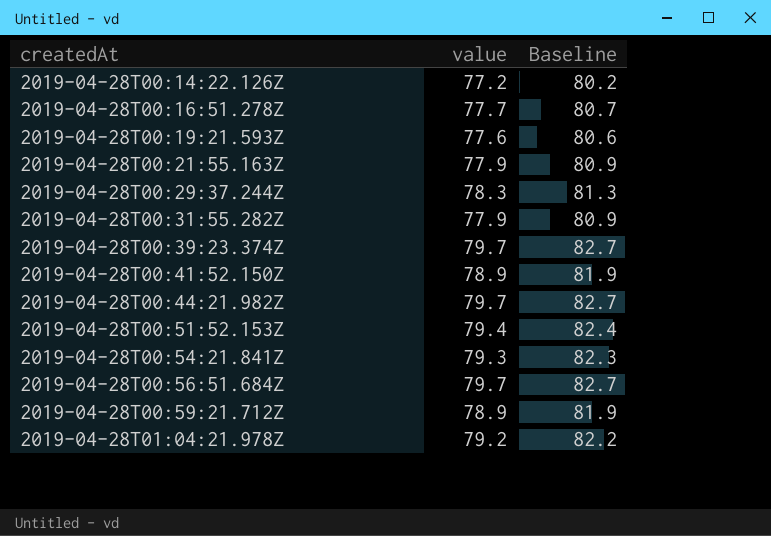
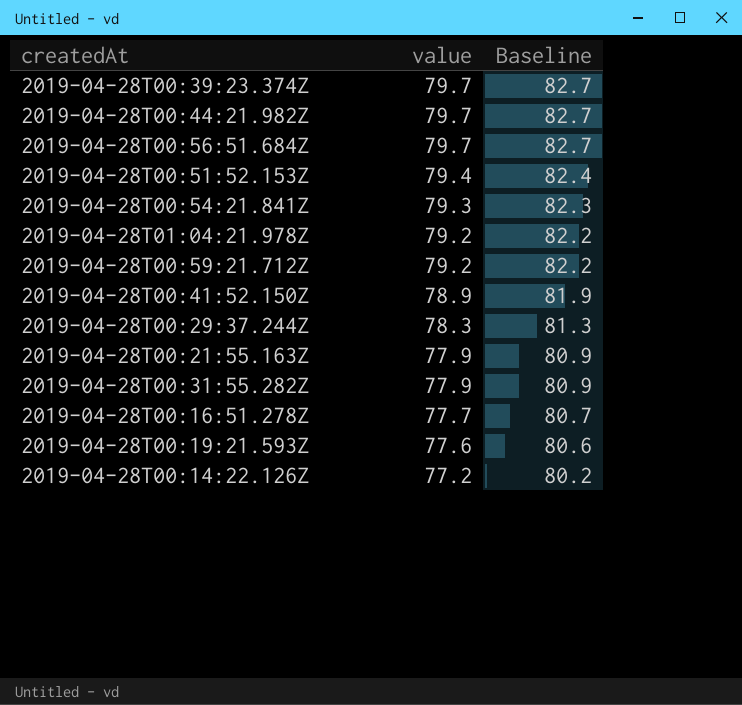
row order: createdAt ascending -> value descending
2019-04-28T00:59:21.712Z | value: 78.9 -> 79.2
2019-04-28T00:59:21.712Z | Baseline: 81.9 -> 82.2

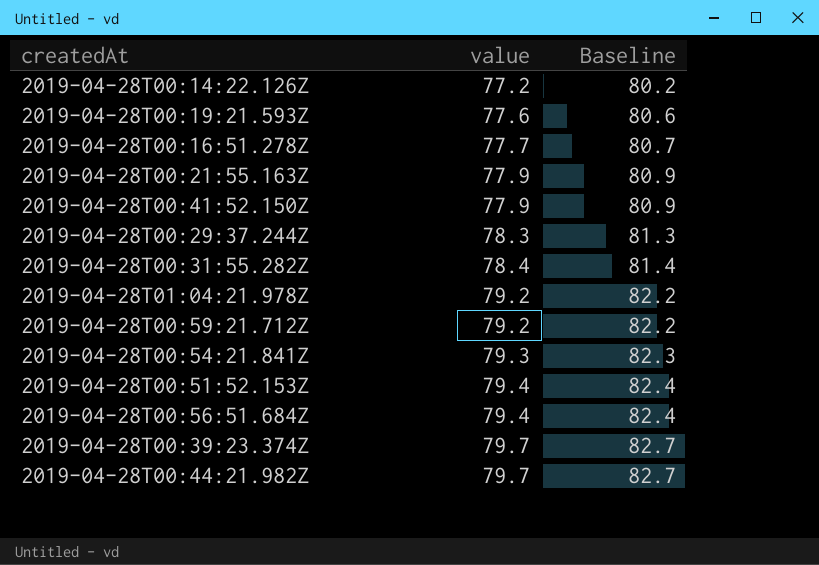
row order: value descending -> value ascending
2019-04-28T00:41:52.150Z | value: 78.9 -> 77.9
2019-04-28T00:41:52.150Z | Baseline: 81.9 -> 80.9
2019-04-28T00:31:55.282Z | value: 77.9 -> 78.4
2019-04-28T00:31:55.282Z | Baseline: 80.9 -> 81.4
2019-04-28T00:56:51.684Z | value: 79.7 -> 79.4
2019-04-28T00:56:51.684Z | Baseline: 82.7 -> 82.4

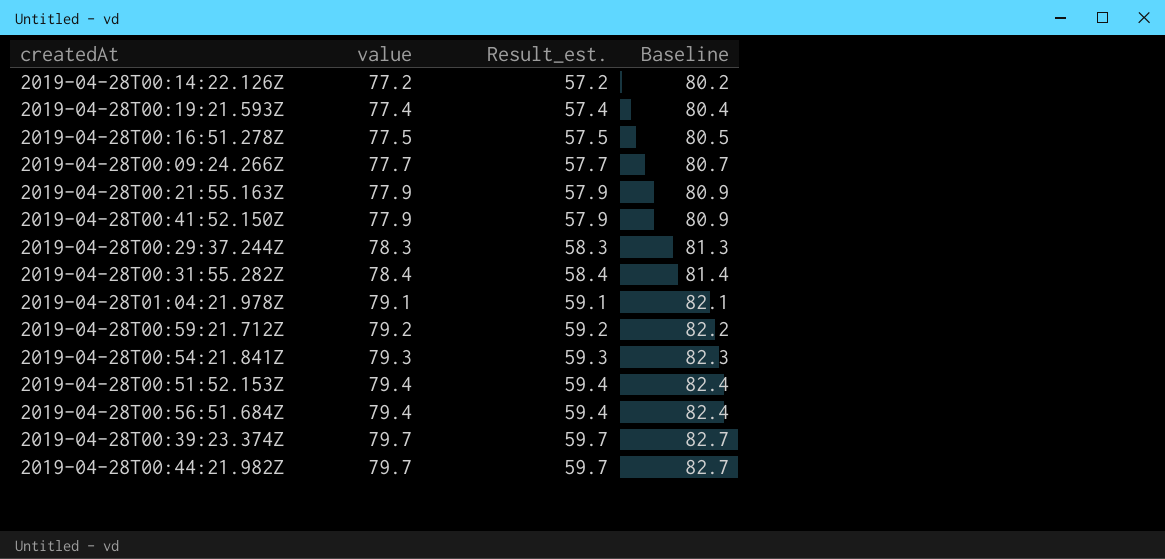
column Result_est. | formula: none -> [value] - 20
2019-04-28T00:19:21.593Z | value: 77.6 -> 77.4
2019-04-28T00:19:21.593Z | Baseline: 80.6 -> 80.4
2019-04-28T00:16:51.278Z | value: 77.7 -> 77.5
2019-04-28T00:16:51.278Z | Baseline: 80.7 -> 80.5
row 2019-04-28T00:09:24.266Z: none -> 77.7 | 57.7 | 80.7
2019-04-28T01:04:21.978Z | value: 79.2 -> 79.1
2019-04-28T01:04:21.978Z | Baseline: 82.2 -> 82.1

